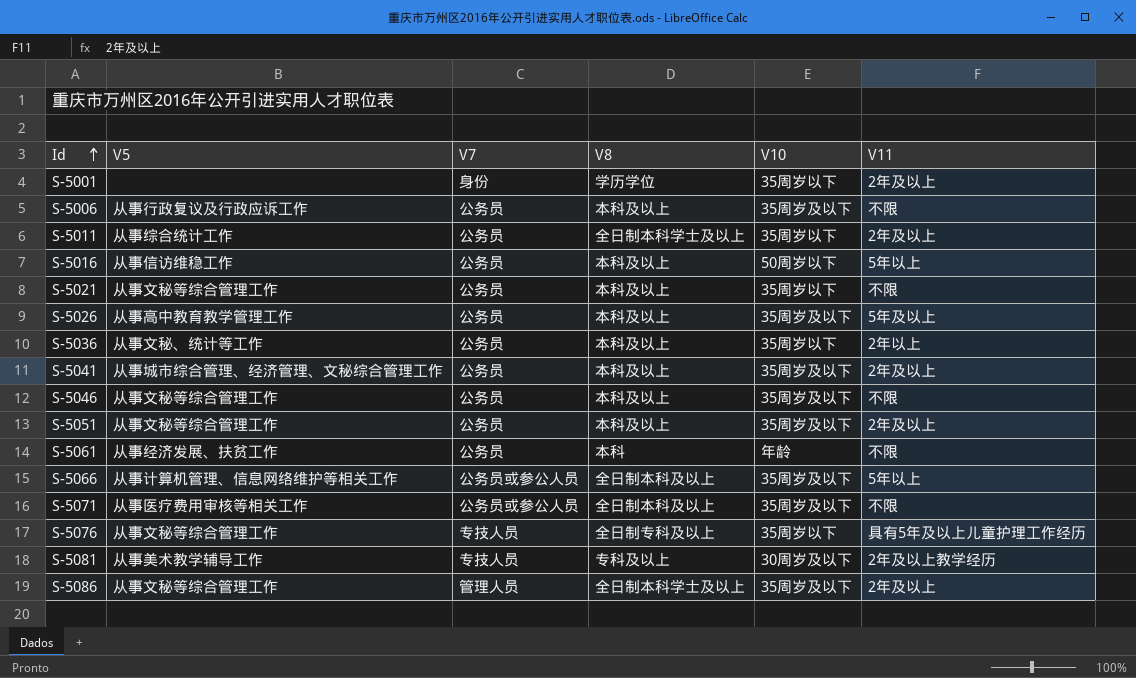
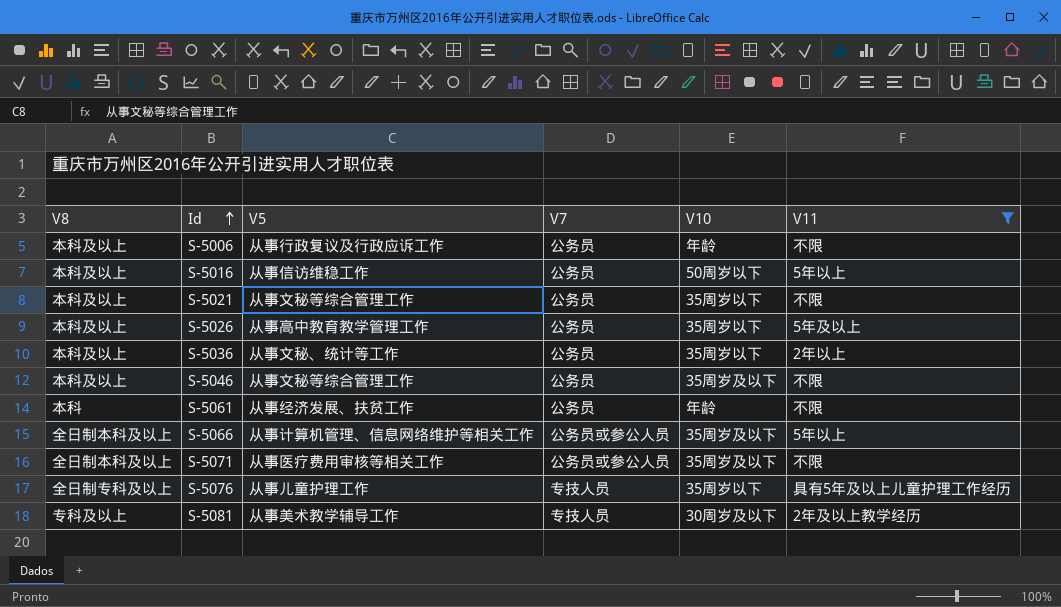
filter: none -> V11 != 2年及以上
column V8 | position: 4 -> 1
S-5006 | V10: 35周岁及以下 -> 年龄
S-5026 | V10: 35周岁及以下 -> 35周岁以下
S-5076 | V5: 从事文秘等综合管理工作 -> 从事儿童护理工作

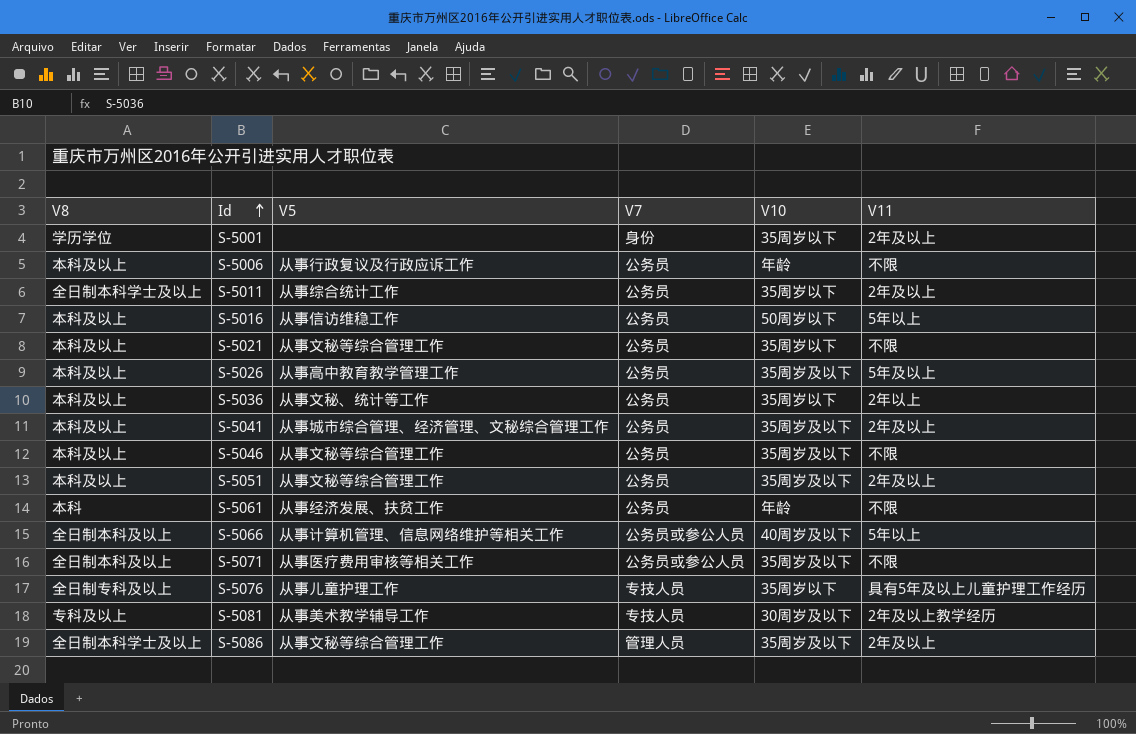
filter: V11 != 2年及以上 -> none
S-5026 | V10: 35周岁以下 -> 35周岁及以下
S-5066 | V10: 35周岁及以下 -> 40周岁及以下

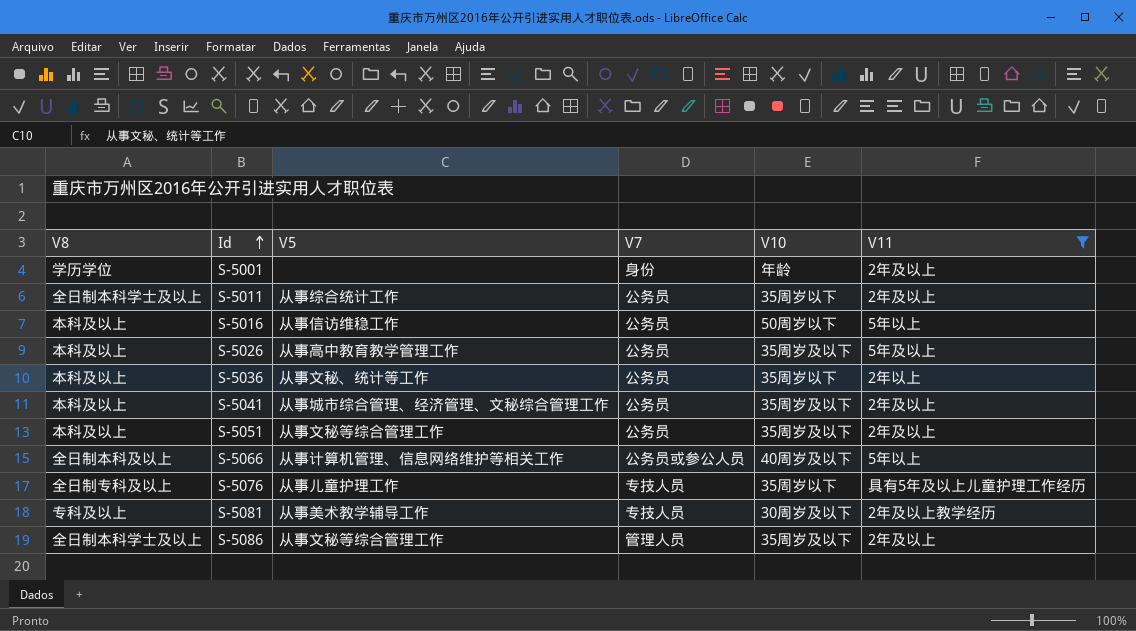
filter: none -> V11 != 不限
S-5001 | V10: 35周岁以下 -> 年龄

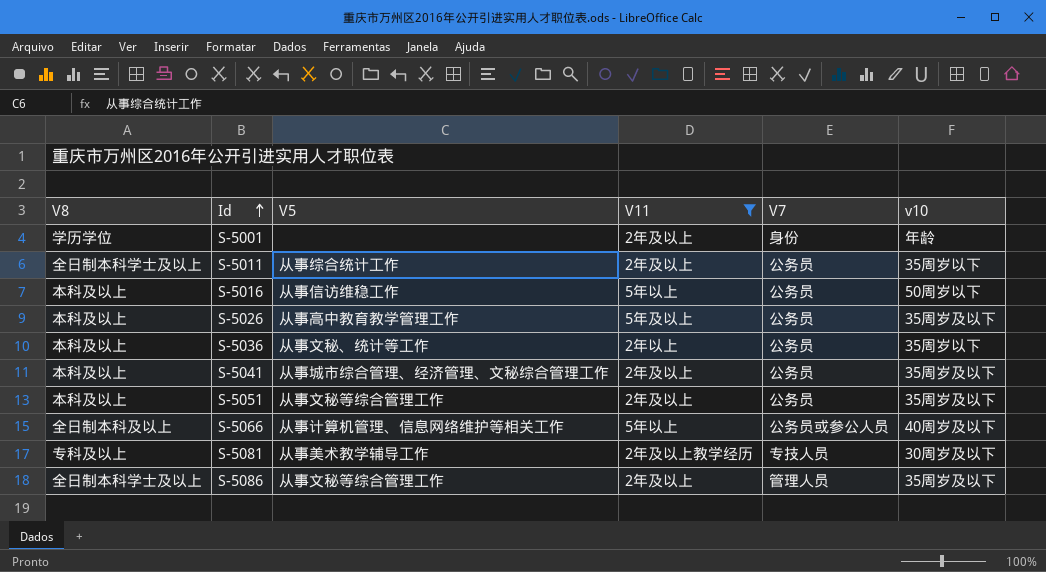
column V11 | position: 6 -> 4
column name: V10 -> v10
row S-5076: 全日制专科及以上 | 从事儿童护理工作 | 专技人员 | 35周岁以下 | 具有5年及以上儿童护理工作经历 -> none

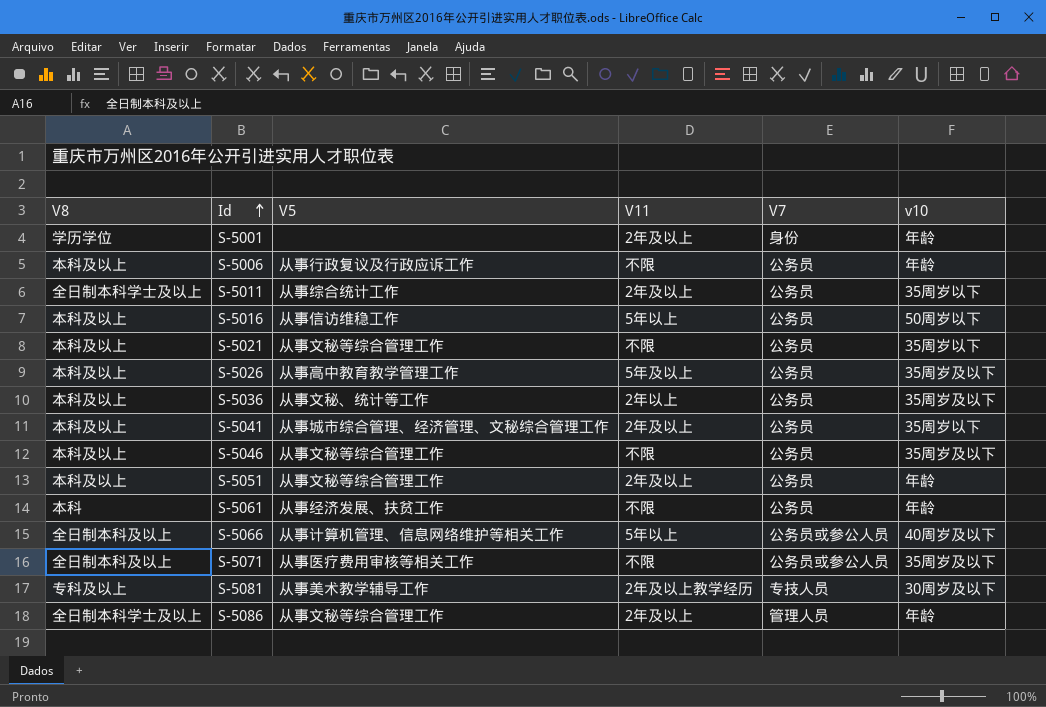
filter: V11 != 不限 -> none
S-5036 | v10: 35周岁以下 -> 35周岁及以下
S-5041 | v10: 35周岁及以下 -> 35周岁以下
S-5051 | v10: 35周岁及以下 -> 年龄
S-5086 | v10: 35周岁及以下 -> 年龄

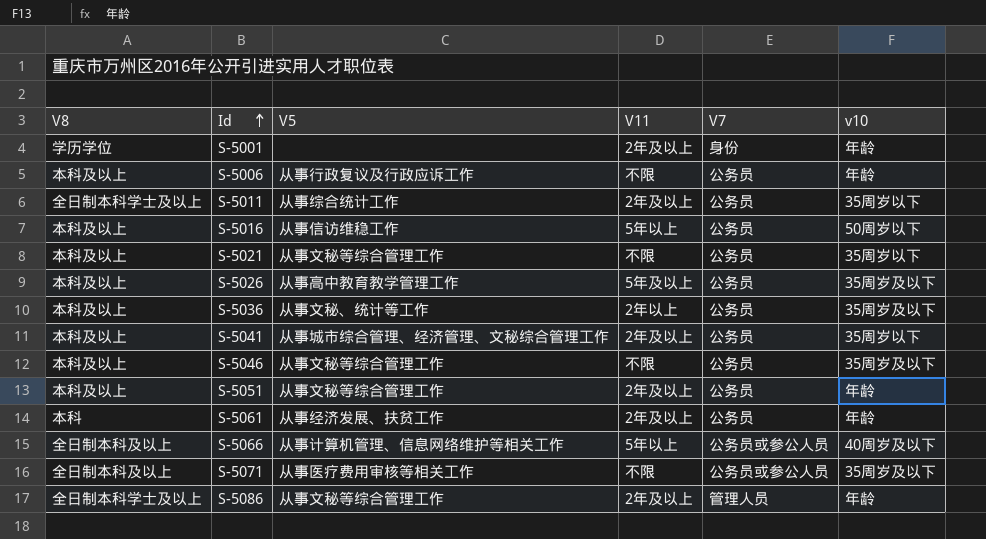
row S-5081: 专科及以上 | 从事美术教学辅导工作 | 2年及以上教学经历 | 专技人员 | 30周岁及以下 -> none
S-5061 | V11: 不限 -> 2年及以上

